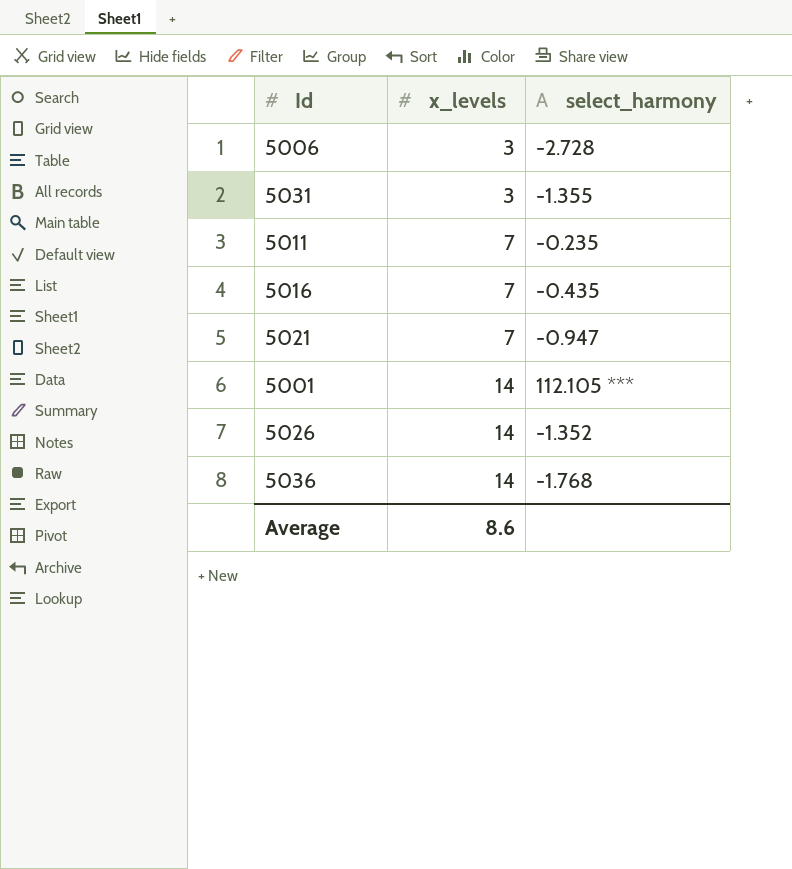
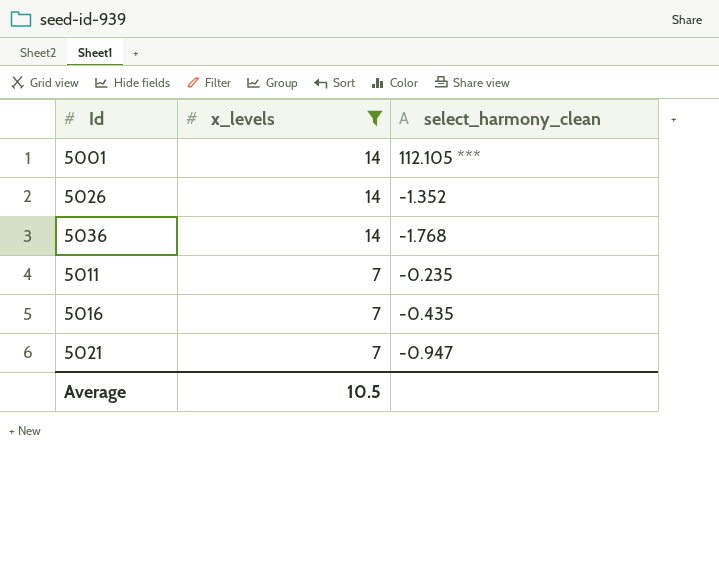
filter: none -> x_levels != 3
row order: x_levels ascending -> x_levels descending
column name: select_harmony -> select_harmony_clean
Average | x_levels: 8.6 -> 10.5

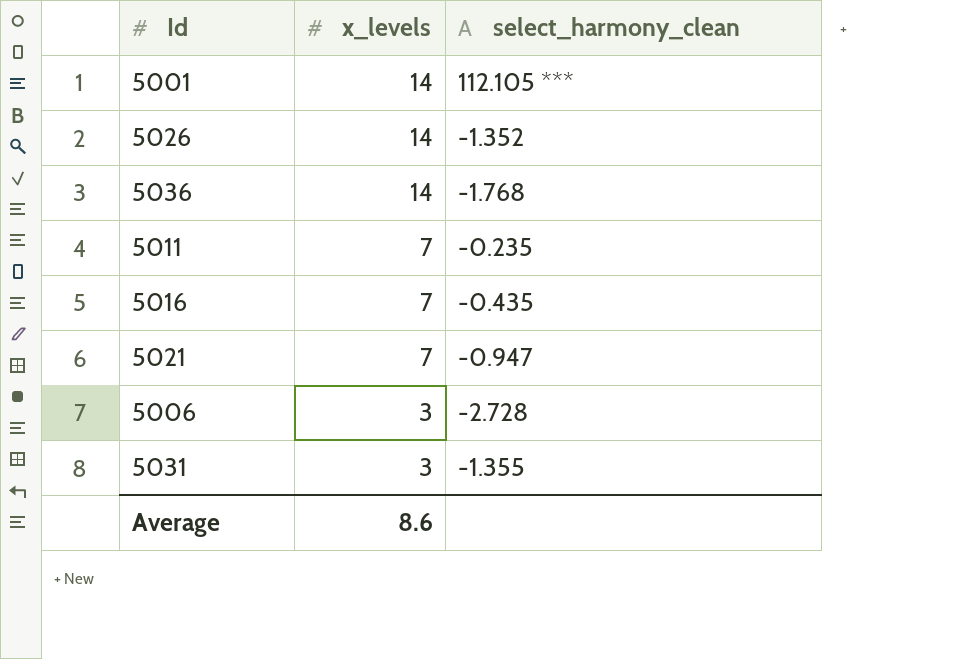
filter: x_levels != 3 -> none
Average | x_levels: 10.5 -> 8.6

